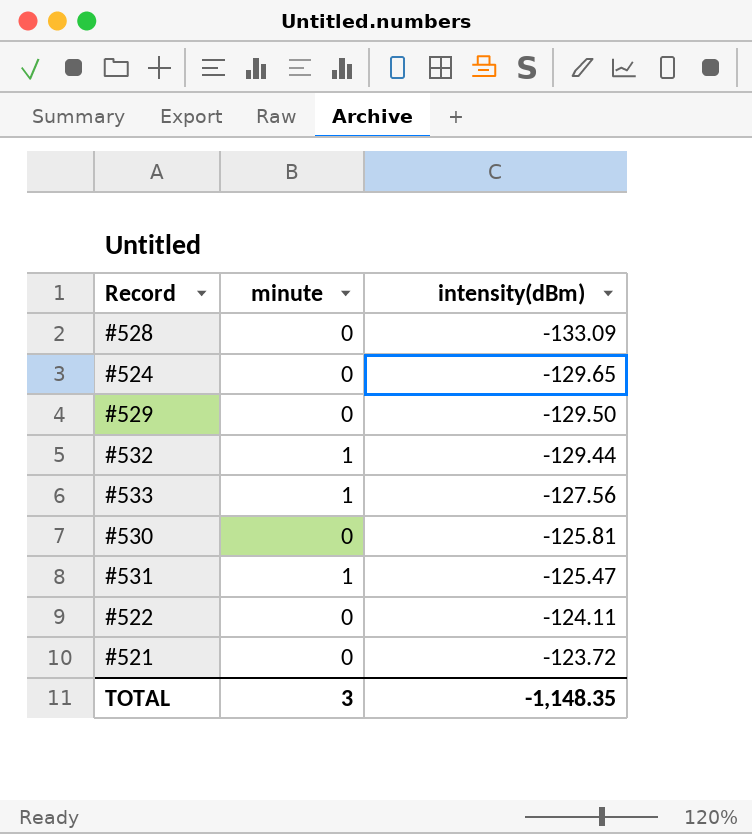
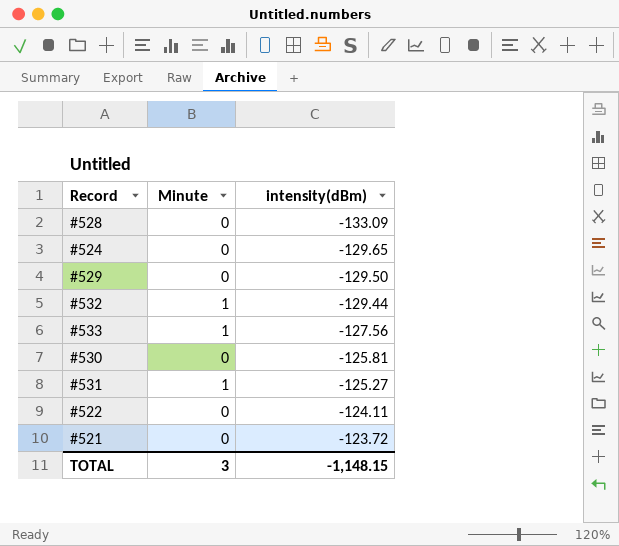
column name: minute -> Minute
#531 | intensity(dBm): -125.47 -> -125.27
TOTAL | intensity(dBm): -1,148.35 -> -1,148.15

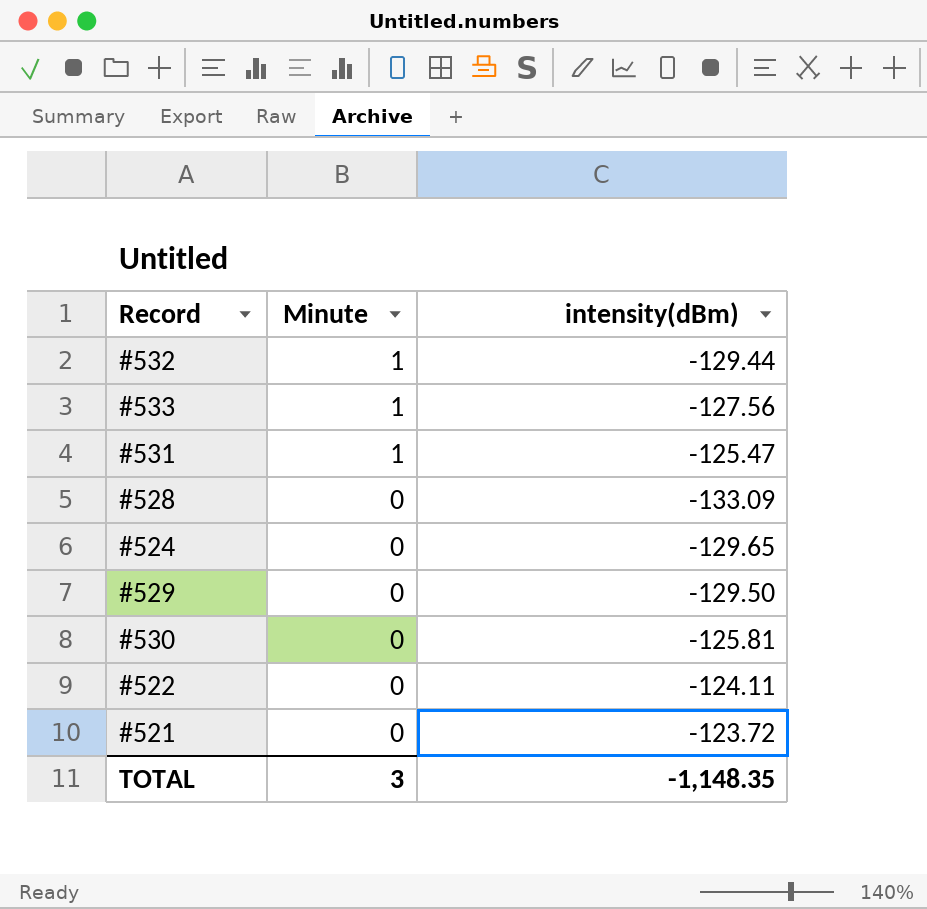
row order: intensity(dBm) ascending -> Minute descending
#531 | intensity(dBm): -125.27 -> -125.47
TOTAL | intensity(dBm): -1,148.15 -> -1,148.35

